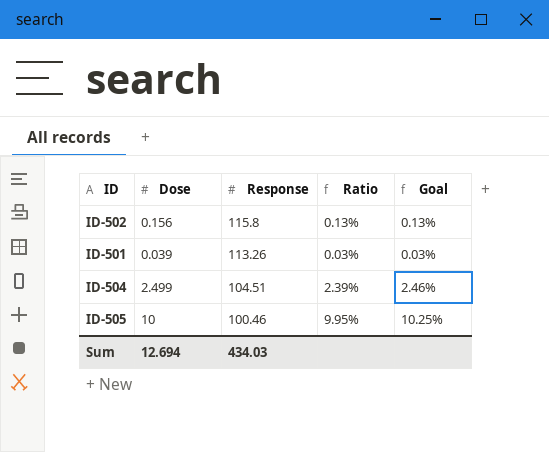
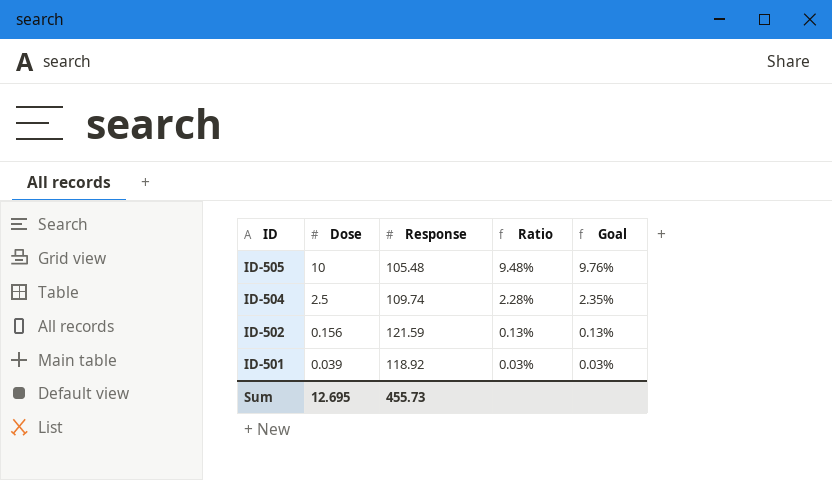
row order: Response descending -> ID descending
ID-505 | Response: 100.46 -> 105.48
ID-505 | Ratio: 9.95% -> 9.48%
ID-505 | Goal: 10.25% -> 9.76%
ID-504 | Dose: 2.499 -> 2.5
ID-504 | Response: 104.51 -> 109.74
ID-504 | Ratio: 2.39% -> 2.28%
ID-504 | Goal: 2.46% -> 2.35%
ID-502 | Response: 115.8 -> 121.59
ID-501 | Response: 113.26 -> 118.92
Sum | Dose: 12.694 -> 12.695
Sum | Response: 434.03 -> 455.73

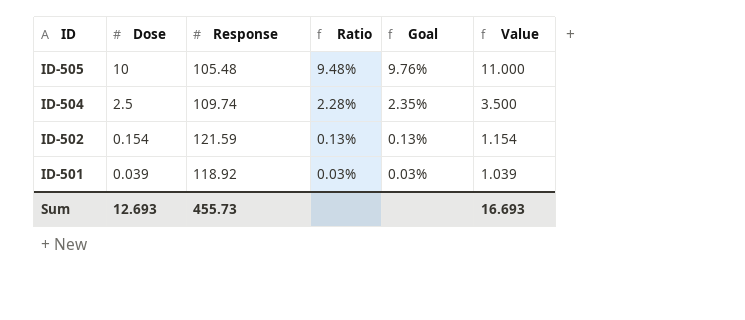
column Value | formula: none -> [Dose] + 1
ID-502 | Dose: 0.156 -> 0.154
Sum | Dose: 12.695 -> 12.693

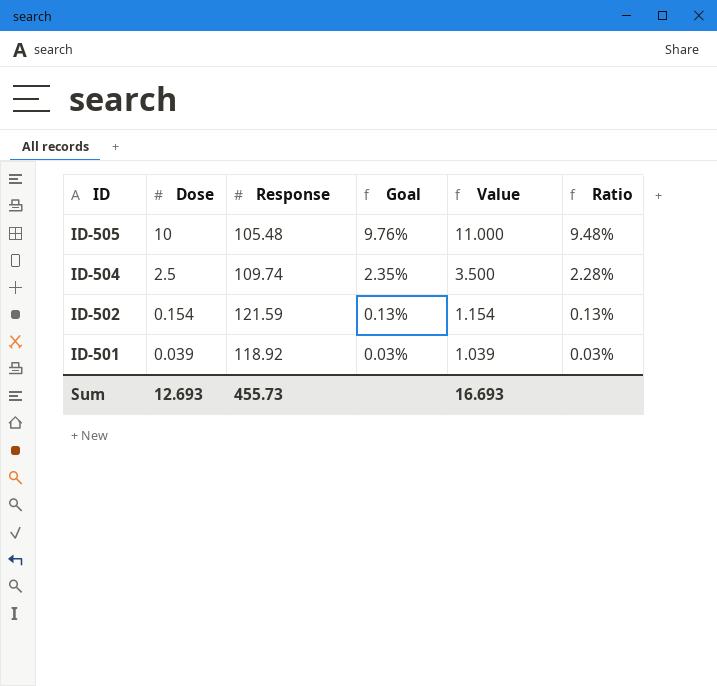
column Ratio | position: 4 -> 6

